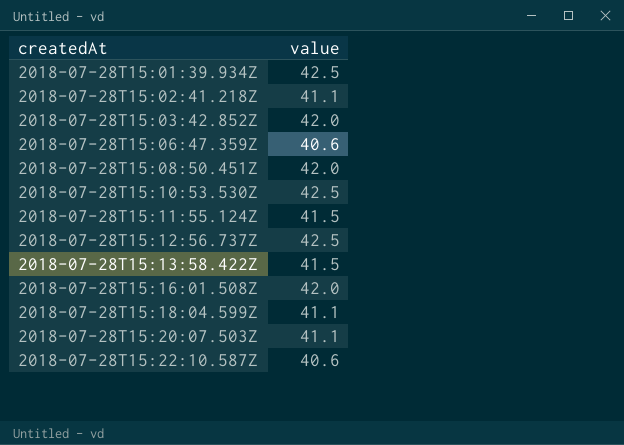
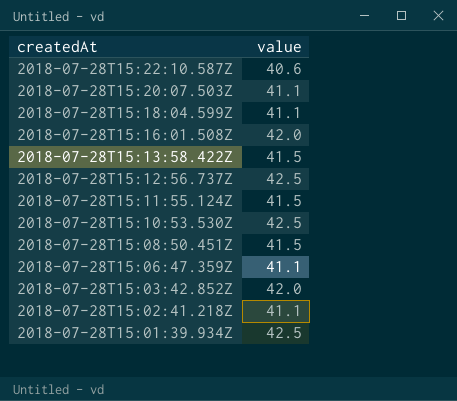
row order: createdAt ascending -> createdAt descending
2018-07-28T15:08:50.451Z | value: 42.0 -> 41.5
2018-07-28T15:06:47.359Z | value: 40.6 -> 41.1

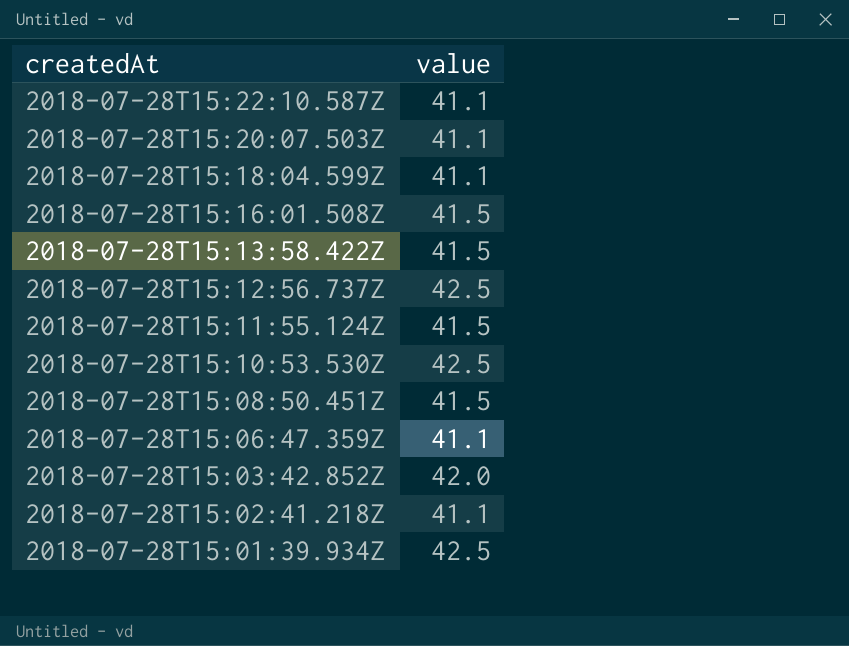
2018-07-28T15:22:10.587Z | value: 40.6 -> 41.1
2018-07-28T15:16:01.508Z | value: 42.0 -> 41.5

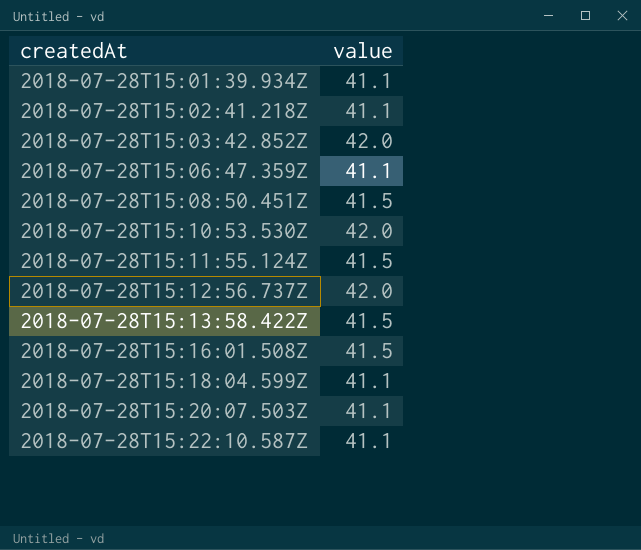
row order: createdAt descending -> createdAt ascending
2018-07-28T15:01:39.934Z | value: 42.5 -> 41.1
2018-07-28T15:10:53.530Z | value: 42.5 -> 42.0
2018-07-28T15:12:56.737Z | value: 42.5 -> 42.0

